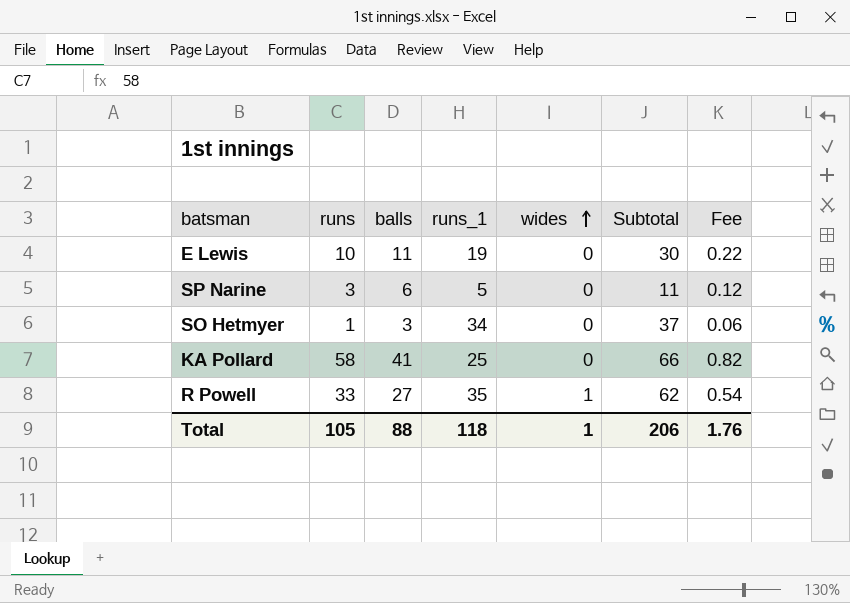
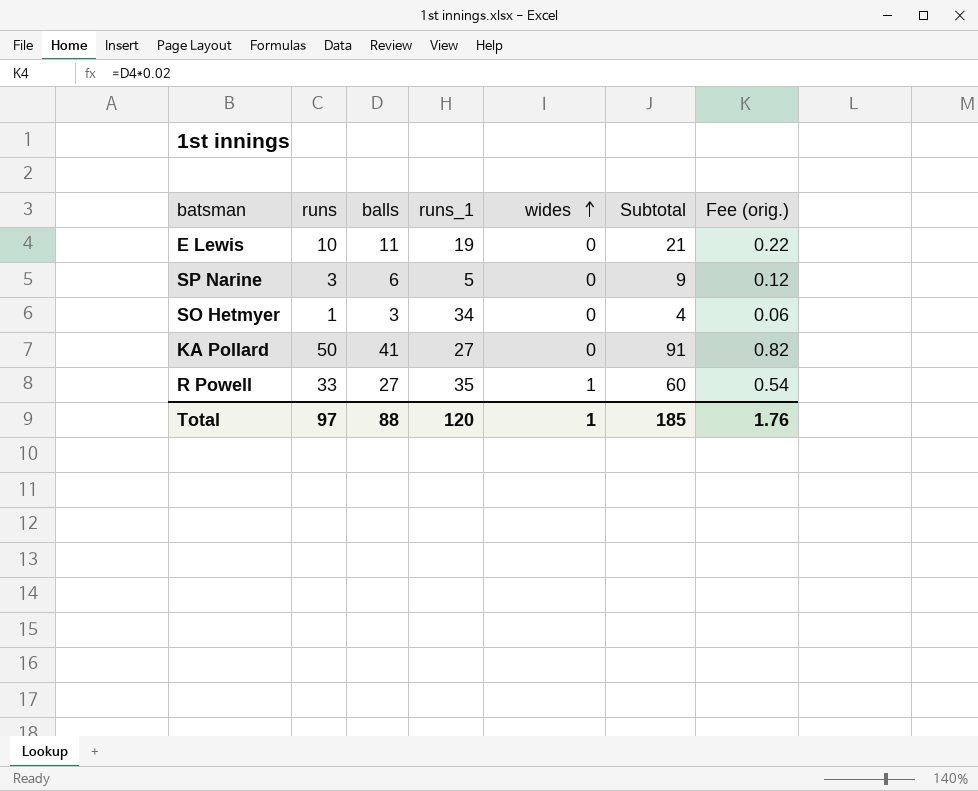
column Subtotal | formula: [balls] + [runs_1] -> [runs] + [balls]
column name: Fee -> Fee (orig.)
KA Pollard | runs: 58 -> 50
KA Pollard | runs_1: 25 -> 27
Total | runs: 105 -> 97
Total | runs_1: 118 -> 120
Total | Subtotal: 206 -> 185

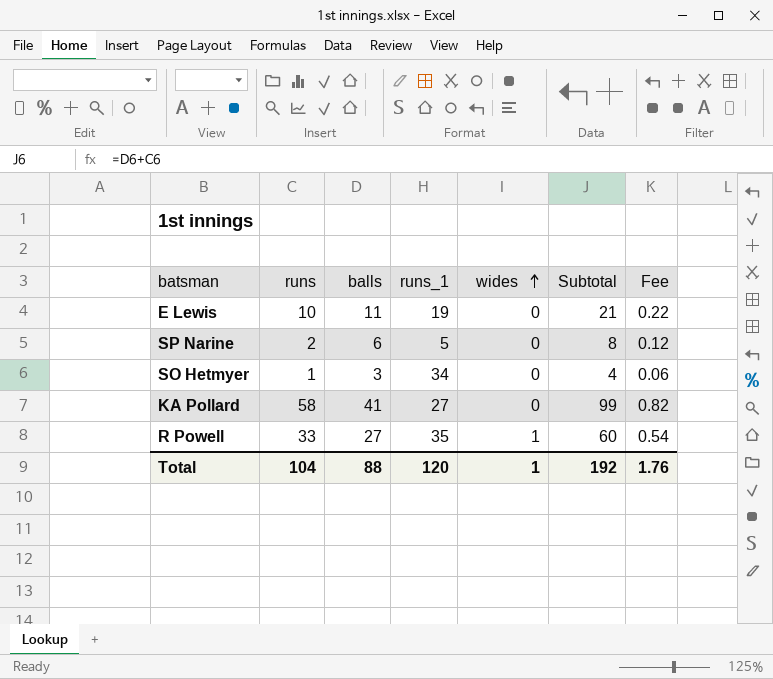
column name: Fee (orig.) -> Fee
SP Narine | runs: 3 -> 2
SP Narine | Subtotal: 9 -> 8
KA Pollard | runs: 50 -> 58
KA Pollard | Subtotal: 91 -> 99
Total | runs: 97 -> 104
Total | Subtotal: 185 -> 192

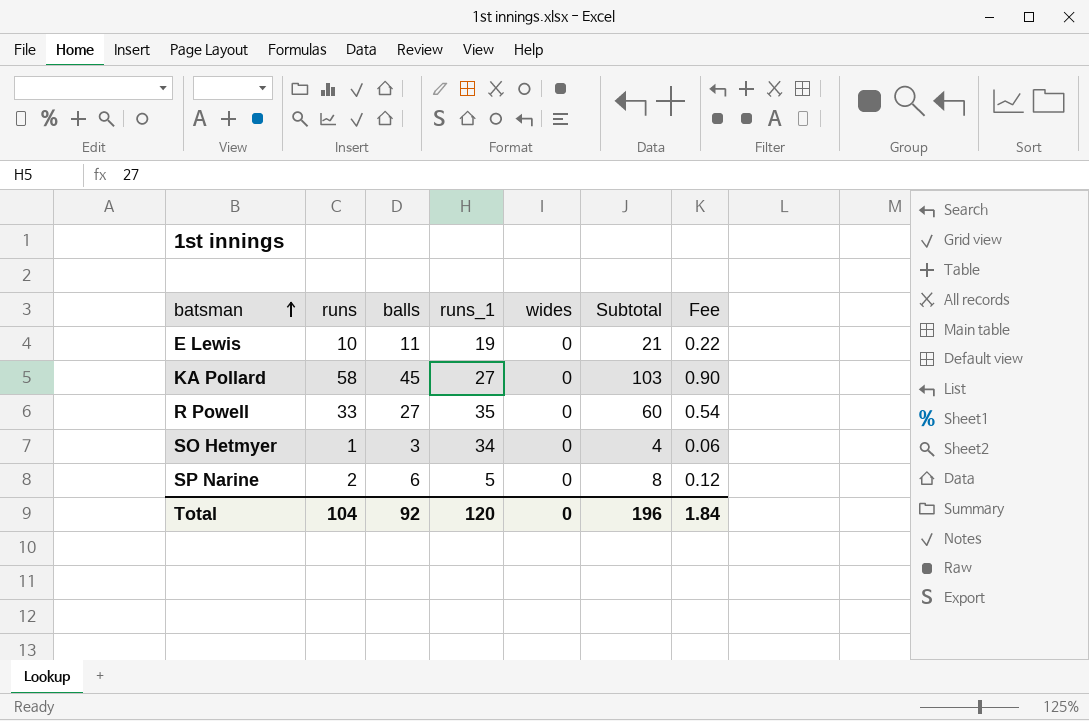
row order: wides ascending -> batsman ascending
KA Pollard | balls: 41 -> 45
KA Pollard | Subtotal: 99 -> 103
KA Pollard | Fee: 0.82 -> 0.90
R Powell | wides: 1 -> 0
Total | balls: 88 -> 92
Total | wides: 1 -> 0
Total | Subtotal: 192 -> 196
Total | Fee: 1.76 -> 1.84

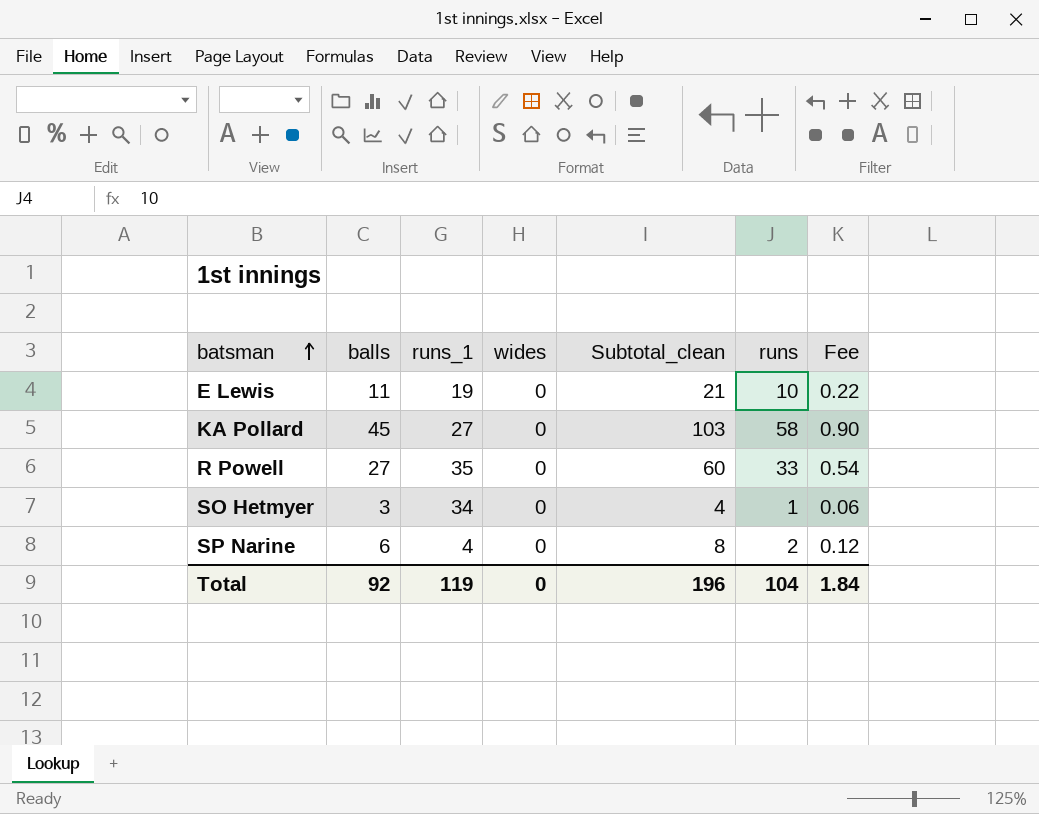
column name: Subtotal -> Subtotal_clean
column runs | position: 2 -> 6
SP Narine | runs_1: 5 -> 4
Total | runs_1: 120 -> 119

